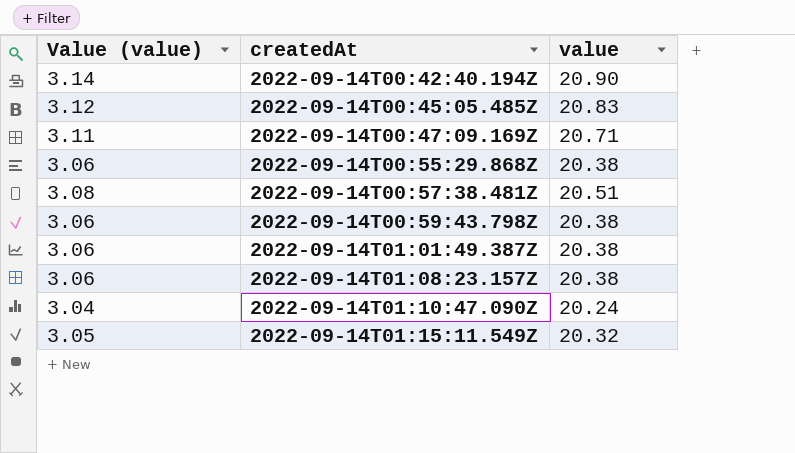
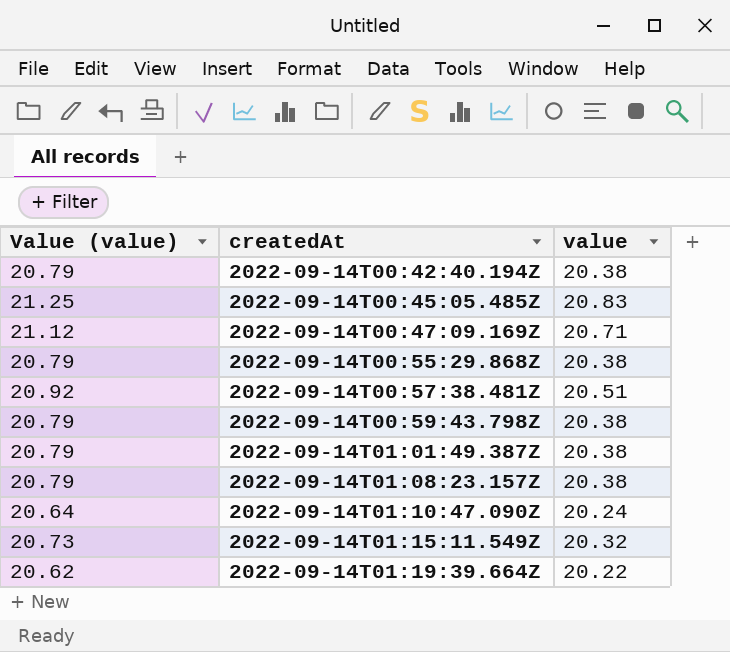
column Value (value) | formula: [value] * 0.15 -> [value] * 1.02
2022-09-14T00:42:40.194Z | value: 20.90 -> 20.38
row 2022-09-14T01:19:39.664Z: none -> 20.62 | 20.22

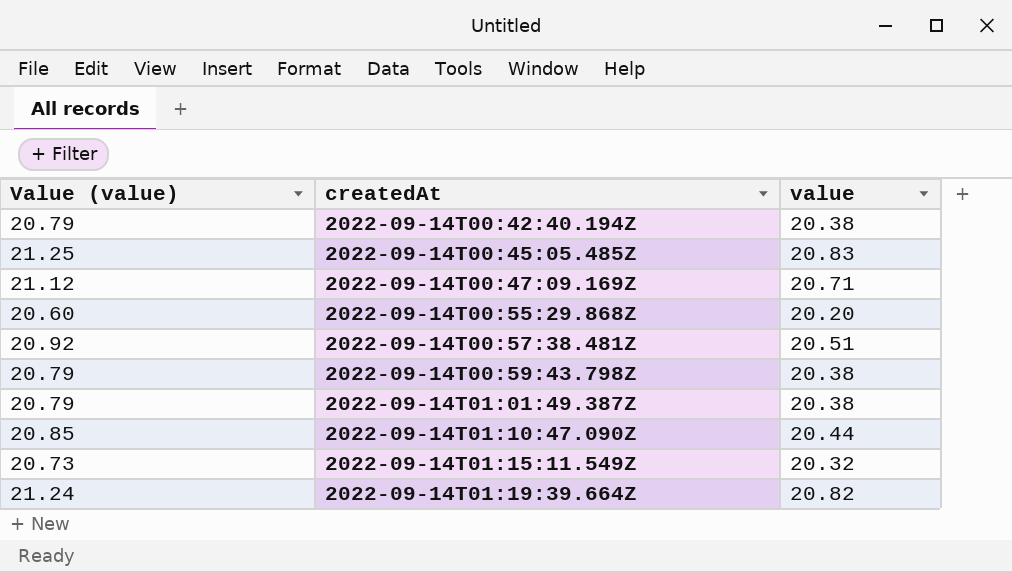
row 2022-09-14T01:08:23.157Z: 20.79 | 20.38 -> none
2022-09-14T00:55:29.868Z | Value (value): 20.79 -> 20.60
2022-09-14T00:55:29.868Z | value: 20.38 -> 20.20
2022-09-14T01:10:47.090Z | Value (value): 20.64 -> 20.85
2022-09-14T01:10:47.090Z | value: 20.24 -> 20.44
2022-09-14T01:19:39.664Z | Value (value): 20.62 -> 21.24
2022-09-14T01:19:39.664Z | value: 20.22 -> 20.82

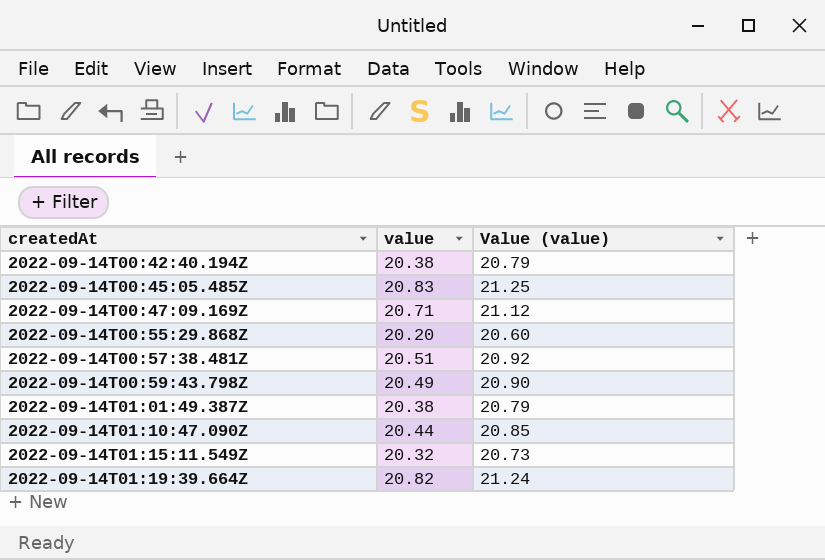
column Value (value) | position: 1 -> 3
2022-09-14T00:59:43.798Z | value: 20.38 -> 20.49
2022-09-14T00:59:43.798Z | Value (value): 20.79 -> 20.90

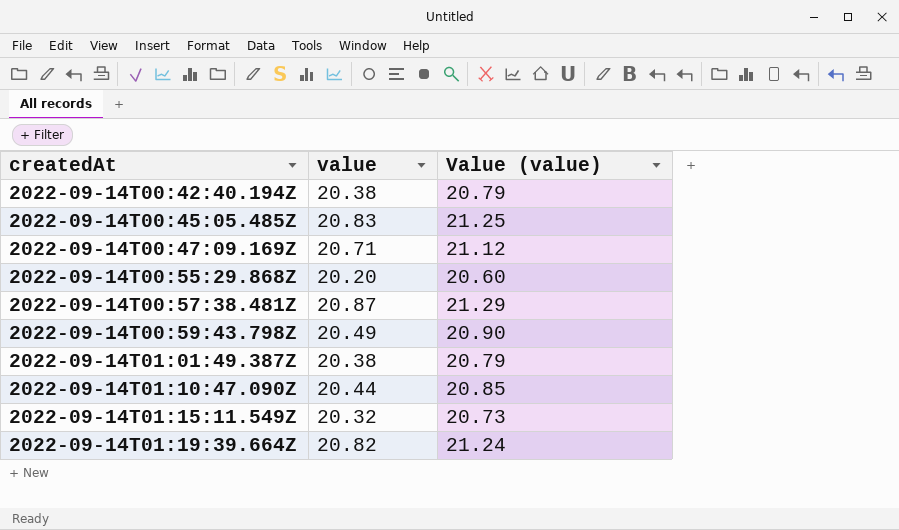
2022-09-14T00:57:38.481Z | value: 20.51 -> 20.87
2022-09-14T00:57:38.481Z | Value (value): 20.92 -> 21.29

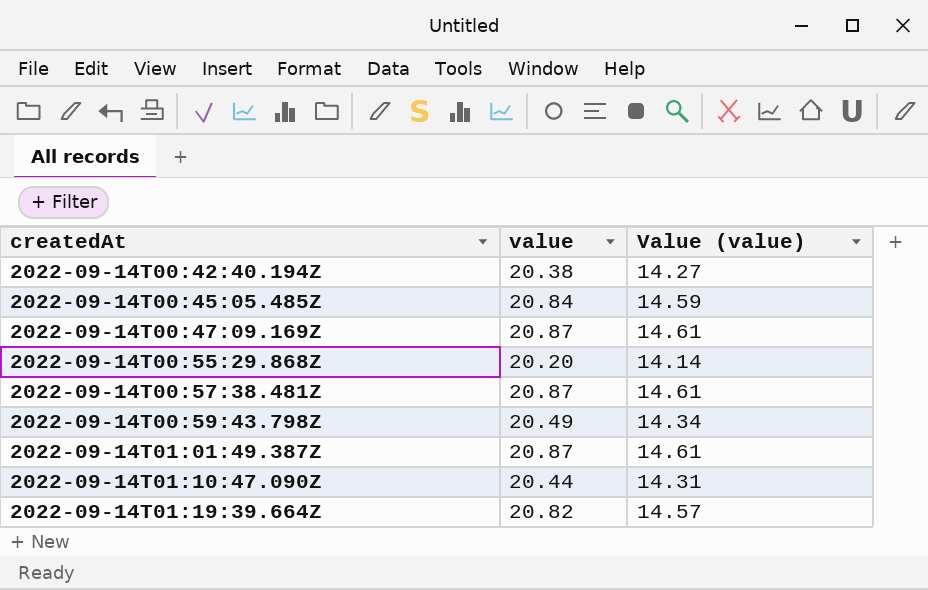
column Value (value) | formula: [value] * 1.02 -> [value] * 0.7
row 2022-09-14T01:15:11.549Z: 20.32 | 20.73 -> none
2022-09-14T00:45:05.485Z | value: 20.83 -> 20.84
2022-09-14T00:47:09.169Z | value: 20.71 -> 20.87
2022-09-14T01:01:49.387Z | value: 20.38 -> 20.87

